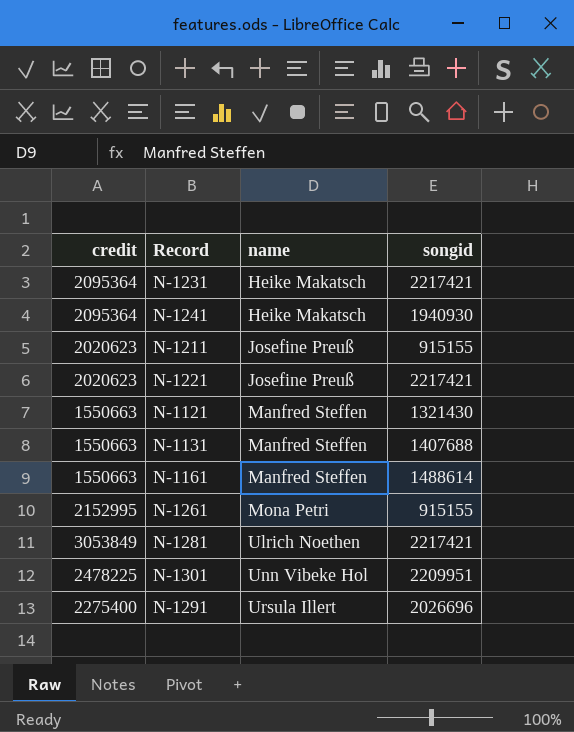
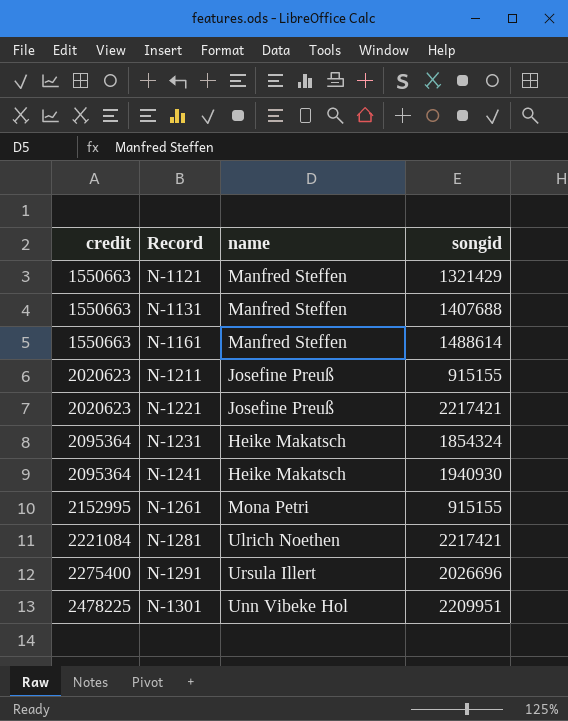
row order: name ascending -> credit ascending
N-1121 | songid: 1321430 -> 1321429
N-1231 | songid: 2217421 -> 1854324
N-1281 | credit: 3053849 -> 2221084

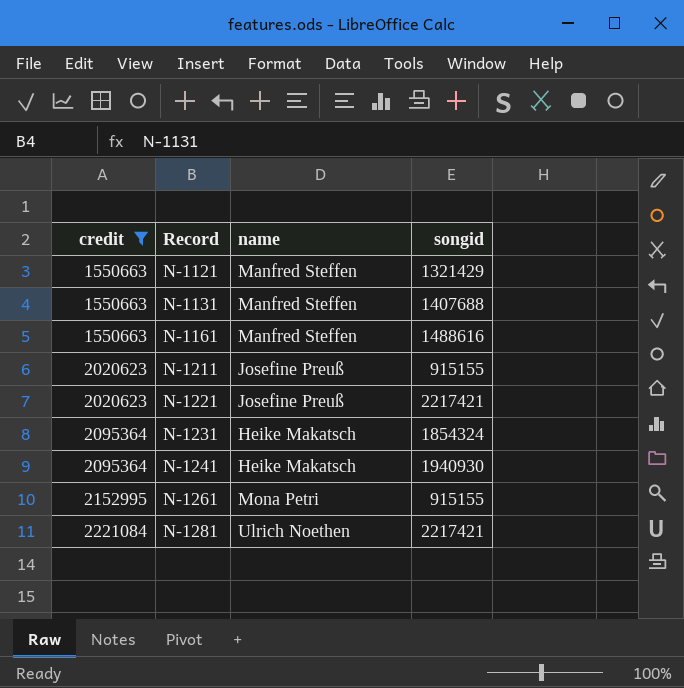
filter: none -> credit <= 2221084
N-1161 | songid: 1488614 -> 1488616

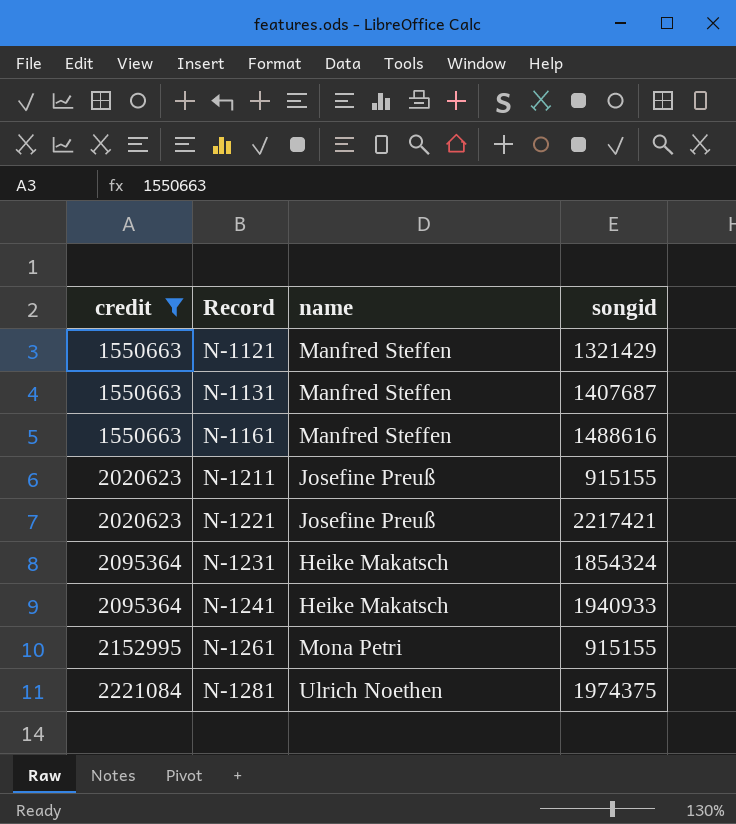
N-1131 | songid: 1407688 -> 1407687
N-1241 | songid: 1940930 -> 1940933
N-1281 | songid: 2217421 -> 1974375

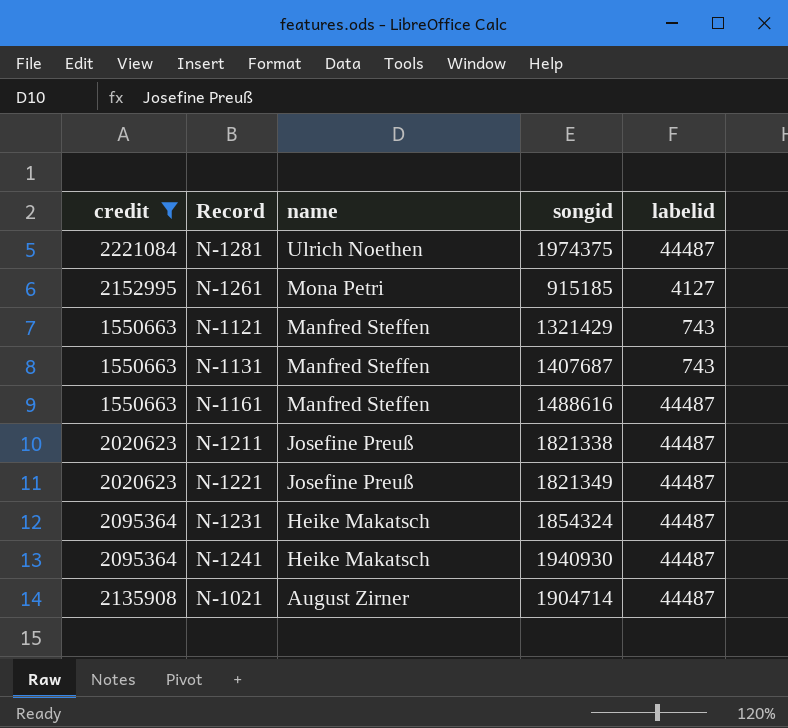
row order: credit ascending -> name descending
column labelid | position: none -> 5
N-1261 | songid: 915155 -> 915185
N-1211 | songid: 915155 -> 1821338
N-1221 | songid: 2217421 -> 1821349
N-1241 | songid: 1940933 -> 1940930
row N-1021: none -> 2135908 | August Zirner | 1904714 | 44487

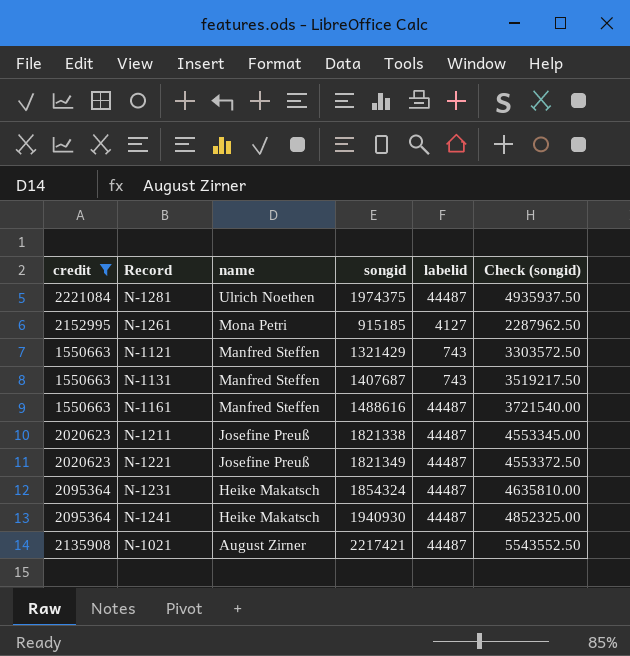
column Check (songid) | formula: none -> [songid] * 2.5
N-1021 | songid: 1904714 -> 2217421

